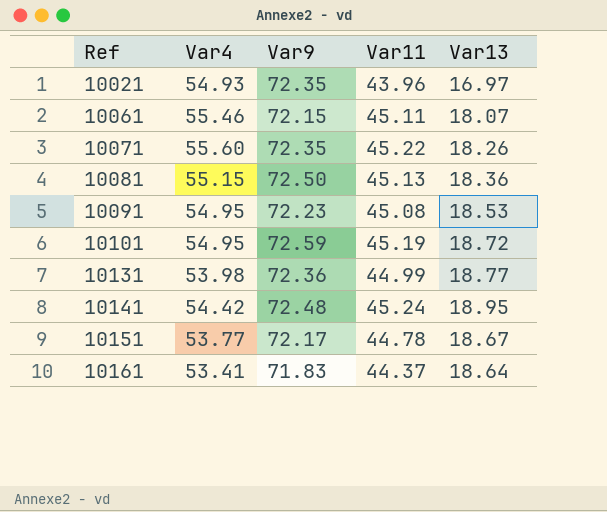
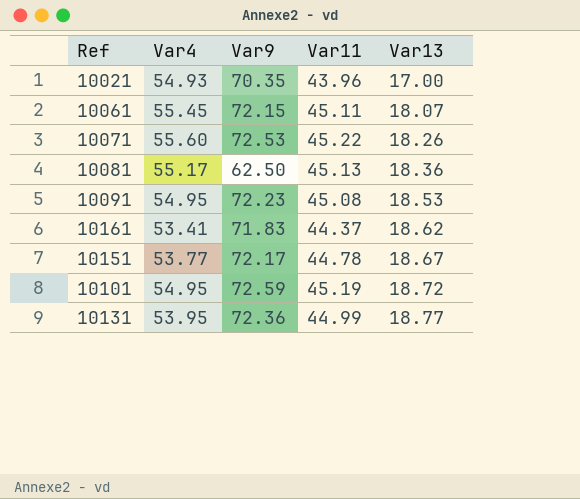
row order: Ref ascending -> Var13 ascending
row 10141: 54.42 | 72.48 | 45.24 | 18.95 -> none
10021 | Var9: 72.35 -> 70.35
10021 | Var13: 16.97 -> 17.00
10061 | Var4: 55.46 -> 55.45
10071 | Var9: 72.35 -> 72.53
10081 | Var4: 55.15 -> 55.17
10081 | Var9: 72.50 -> 62.50
10161 | Var13: 18.64 -> 18.62
10131 | Var4: 53.98 -> 53.95

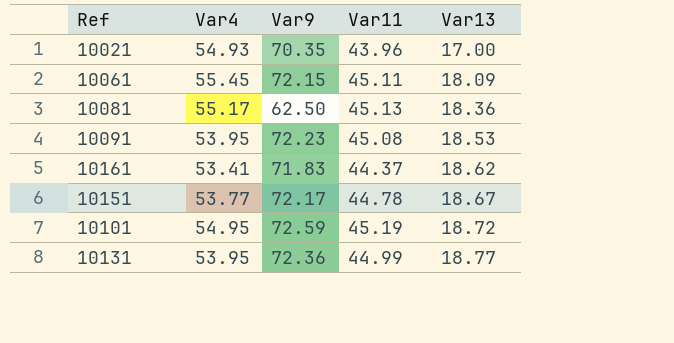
row 10071: 55.60 | 72.53 | 45.22 | 18.26 -> none
10061 | Var13: 18.07 -> 18.09
10091 | Var4: 54.95 -> 53.95

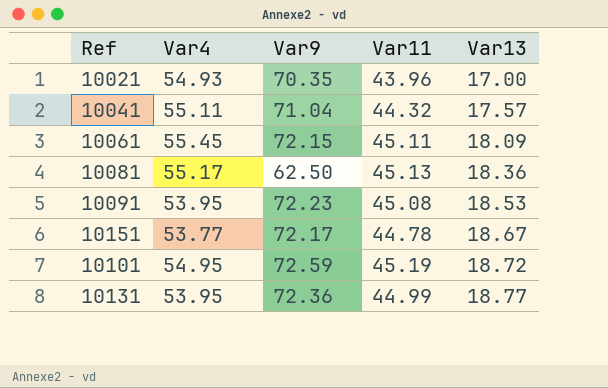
row 10161: 53.41 | 71.83 | 44.37 | 18.62 -> none
row 10041: none -> 55.11 | 71.04 | 44.32 | 17.57

